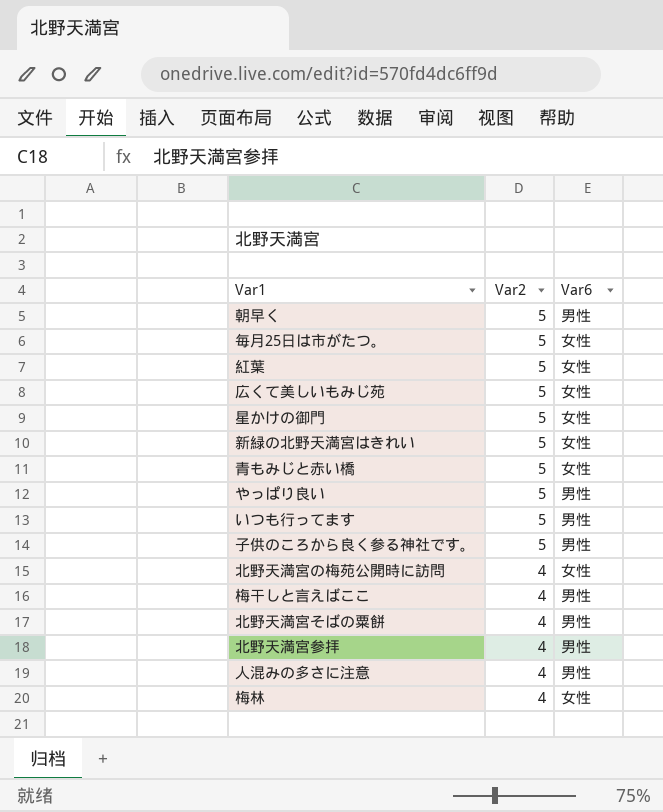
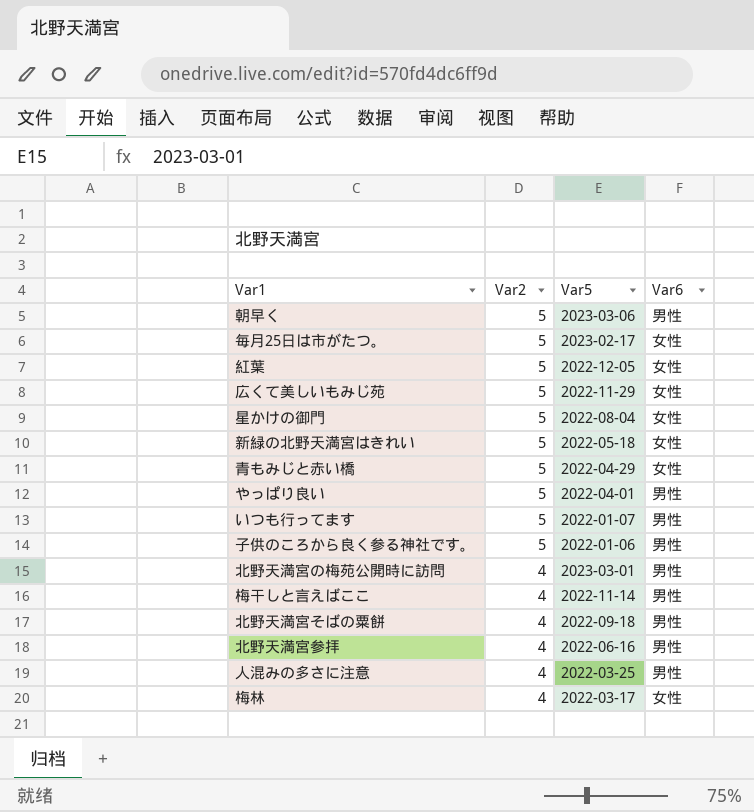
column Var5 | position: none -> 3
北野天満宮の梅苑公開時に訪問 | Var6: 女性 -> 男性

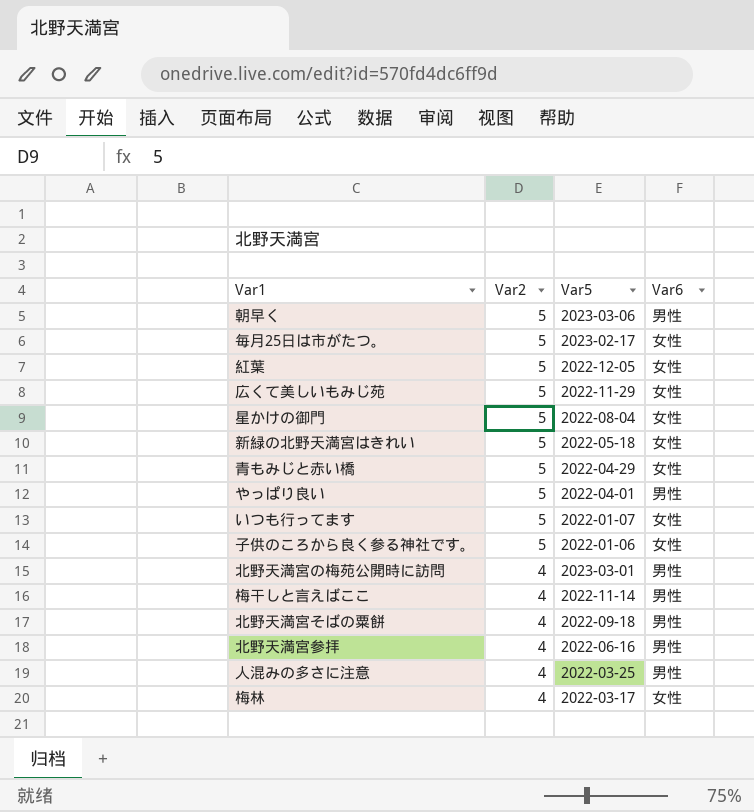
いつも行ってます | Var6: 男性 -> 女性
子供のころから良く参る神社です。 | Var6: 男性 -> 女性

